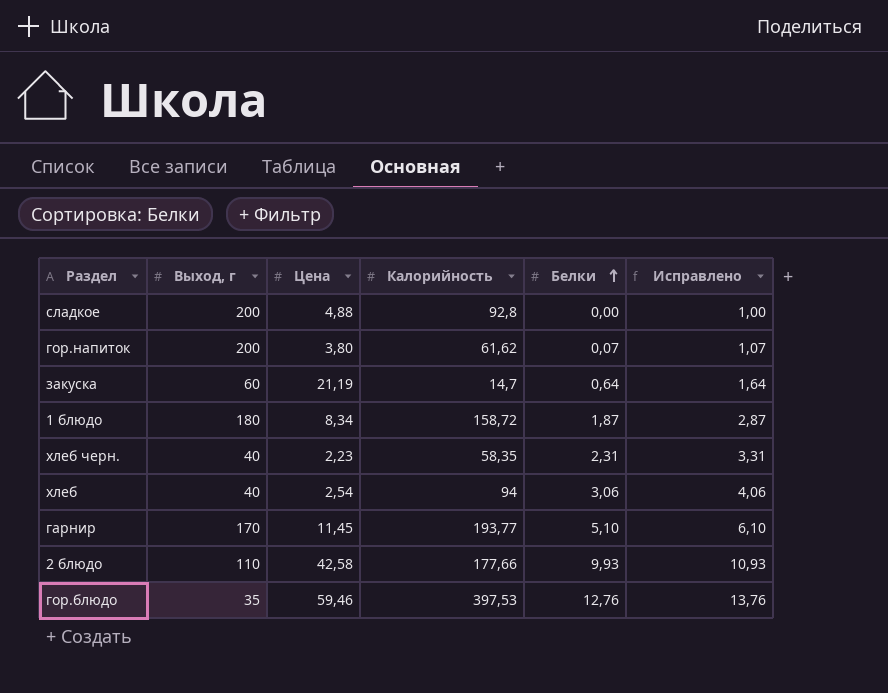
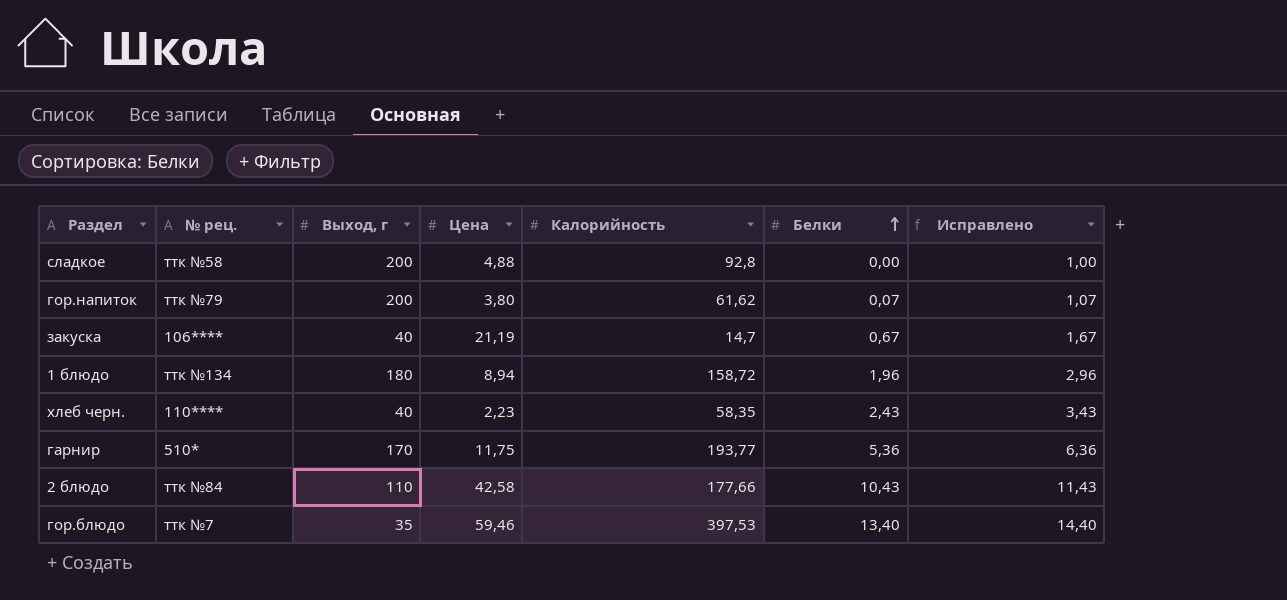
column № рец. | position: none -> 2
row хлеб: 40 | 2,54 | 94 | 3,06 | 4,06 -> none
закуска | Выход, г: 60 -> 40
закуска | Белки: 0,64 -> 0,67
закуска | Исправлено: 1,64 -> 1,67
1 блюдо | Цена: 8,34 -> 8,94
1 блюдо | Белки: 1,87 -> 1,96
1 блюдо | Исправлено: 2,87 -> 2,96
хлеб черн. | Белки: 2,31 -> 2,43
хлеб черн. | Исправлено: 3,31 -> 3,43
гарнир | Цена: 11,45 -> 11,75
гарнир | Белки: 5,10 -> 5,36
гарнир | Исправлено: 6,10 -> 6,36
2 блюдо | Белки: 9,93 -> 10,43
2 блюдо | Исправлено: 10,93 -> 11,43
гор.блюдо | Белки: 12,76 -> 13,40
гор.блюдо | Исправлено: 13,76 -> 14,40

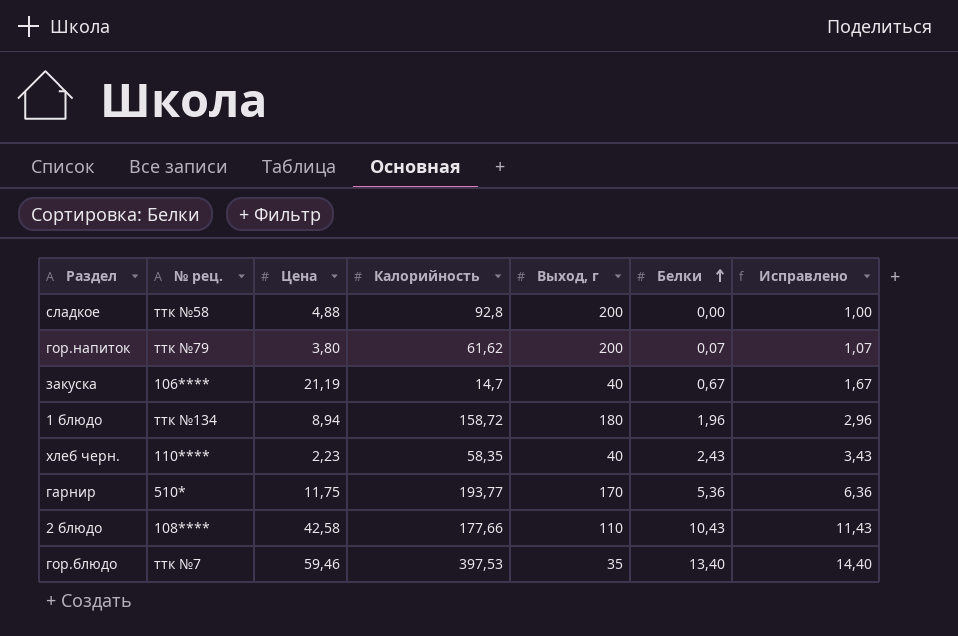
column Выход, г | position: 3 -> 5
2 блюдо | № рец.: ттк №84 -> 108****

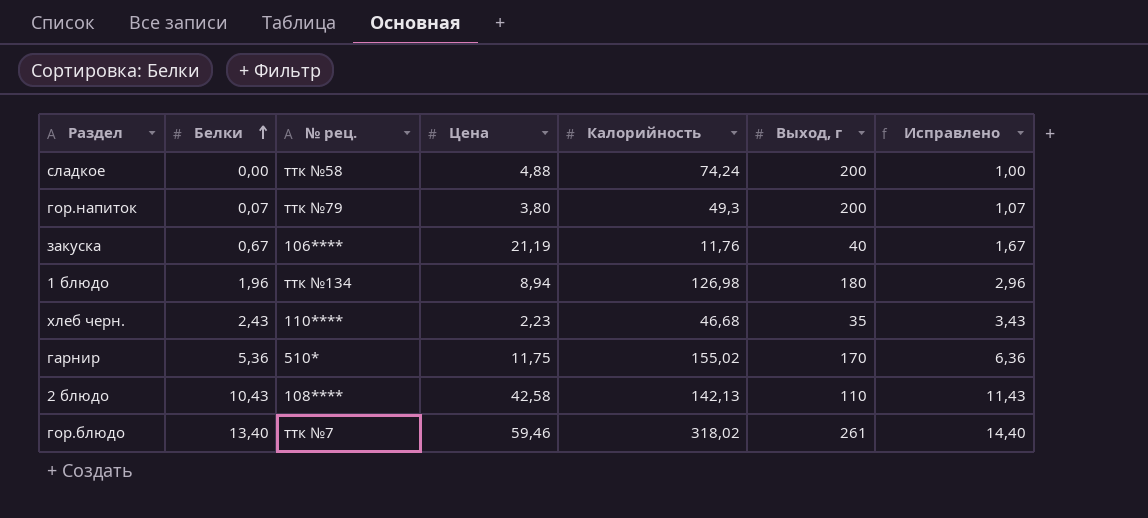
column Белки | position: 6 -> 2
сладкое | Калорийность: 92,8 -> 74,24
гор.напиток | Калорийность: 61,62 -> 49,3
закуска | Калорийность: 14,7 -> 11,76
1 блюдо | Калорийность: 158,72 -> 126,98
хлеб черн. | Калорийность: 58,35 -> 46,68
хлеб черн. | Выход, г: 40 -> 35
гарнир | Калорийность: 193,77 -> 155,02
2 блюдо | Калорийность: 177,66 -> 142,13
гор.блюдо | Калорийность: 397,53 -> 318,02
гор.блюдо | Выход, г: 35 -> 261

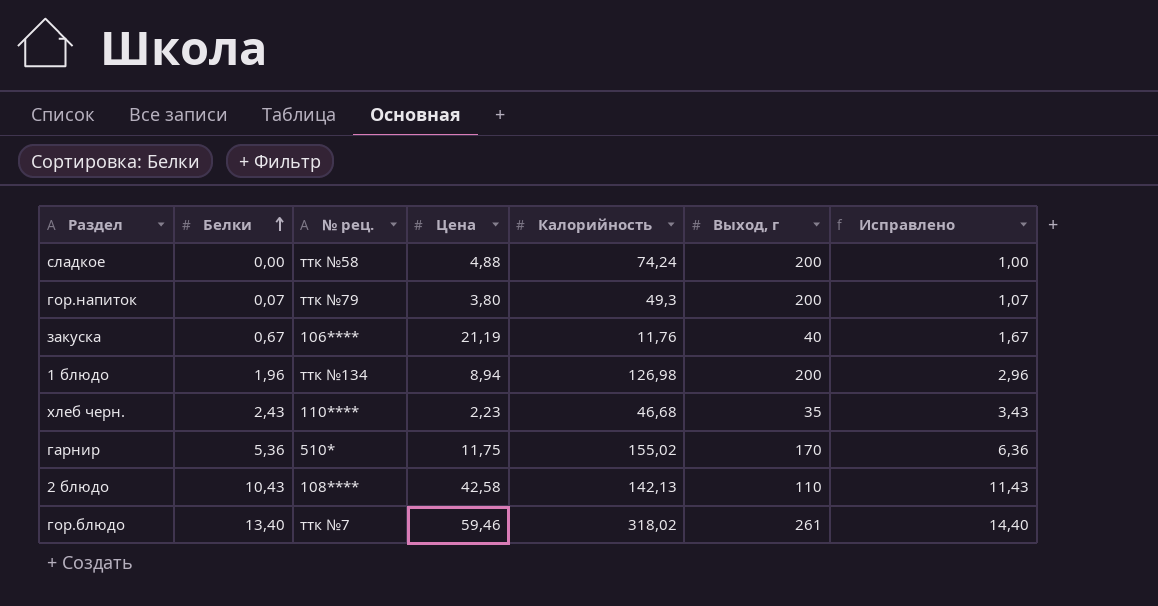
1 блюдо | Выход, г: 180 -> 200

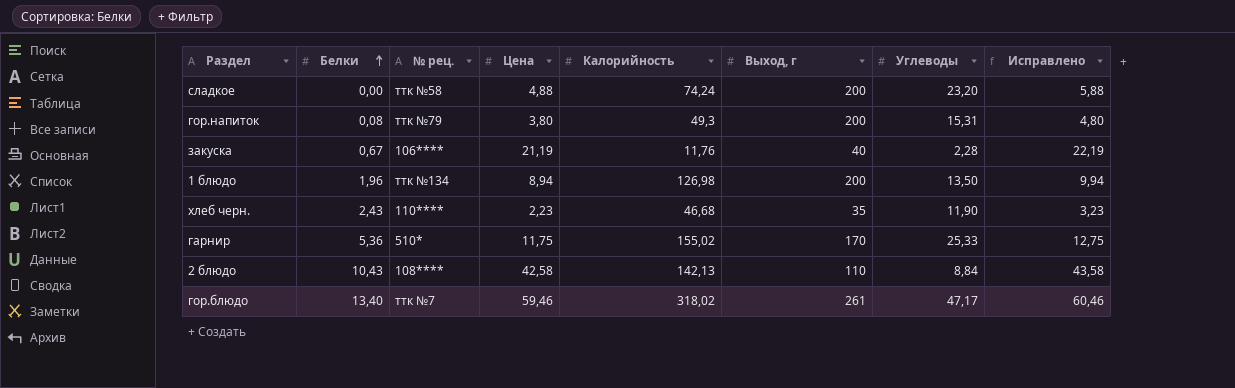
column Углеводы | position: none -> 7
column Исправлено | formula: [Белки] + 1 -> [Цена] + 1
гор.напиток | Белки: 0,07 -> 0,08

